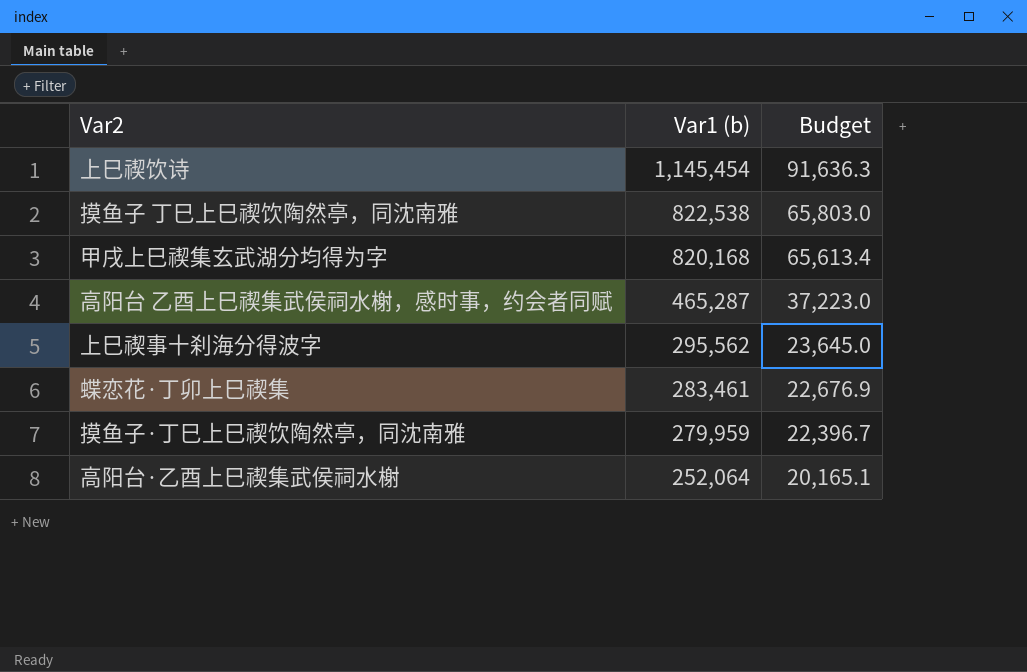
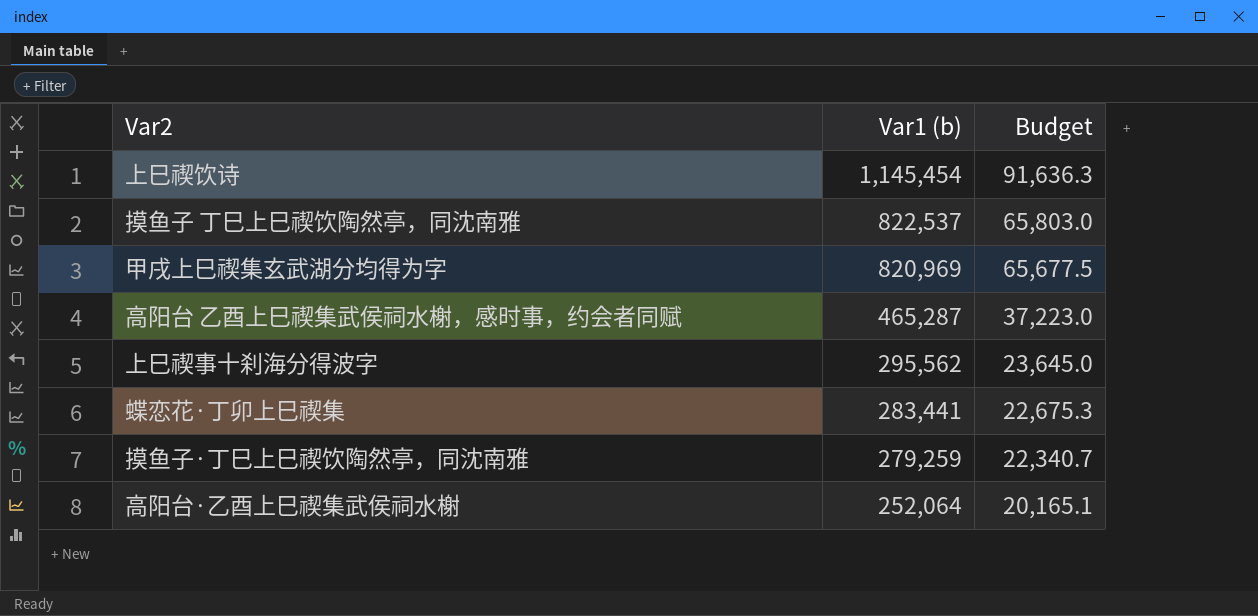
摸鱼子 丁巳上巳禊饮陶然亭，同沈南雅 | Var1 (b): 822,538 -> 822,537
甲戌上巳禊集玄武湖分均得为字 | Var1 (b): 820,168 -> 820,969
甲戌上巳禊集玄武湖分均得为字 | Budget: 65,613.4 -> 65,677.5
蝶恋花·丁卯上巳禊集 | Var1 (b): 283,461 -> 283,441
蝶恋花·丁卯上巳禊集 | Budget: 22,676.9 -> 22,675.3
摸鱼子·丁巳上巳禊饮陶然亭，同沈南雅 | Var1 (b): 279,959 -> 279,259
摸鱼子·丁巳上巳禊饮陶然亭，同沈南雅 | Budget: 22,396.7 -> 22,340.7

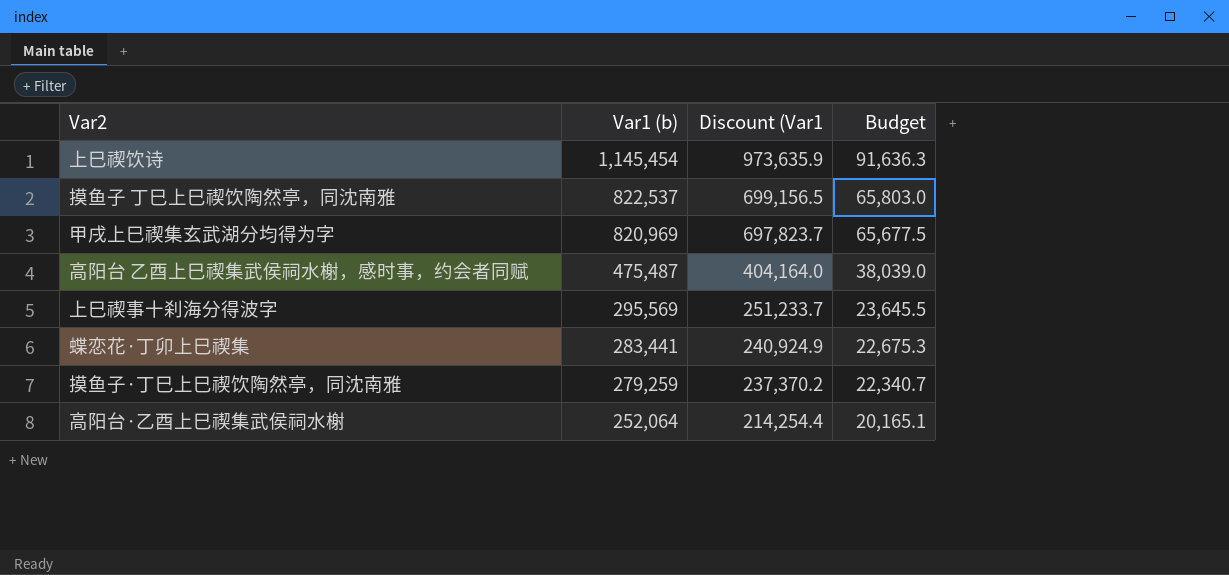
column Discount (Var1 | formula: none -> [Var1 (b)] * 0.85
高阳台 乙酉上巳禊集武侯祠水榭，感时事，约会者同赋 | Var1 (b): 465,287 -> 475,487
高阳台 乙酉上巳禊集武侯祠水榭，感时事，约会者同赋 | Budget: 37,223.0 -> 38,039.0
上巳禊事十刹海分得波字 | Var1 (b): 295,562 -> 295,569
上巳禊事十刹海分得波字 | Budget: 23,645.0 -> 23,645.5

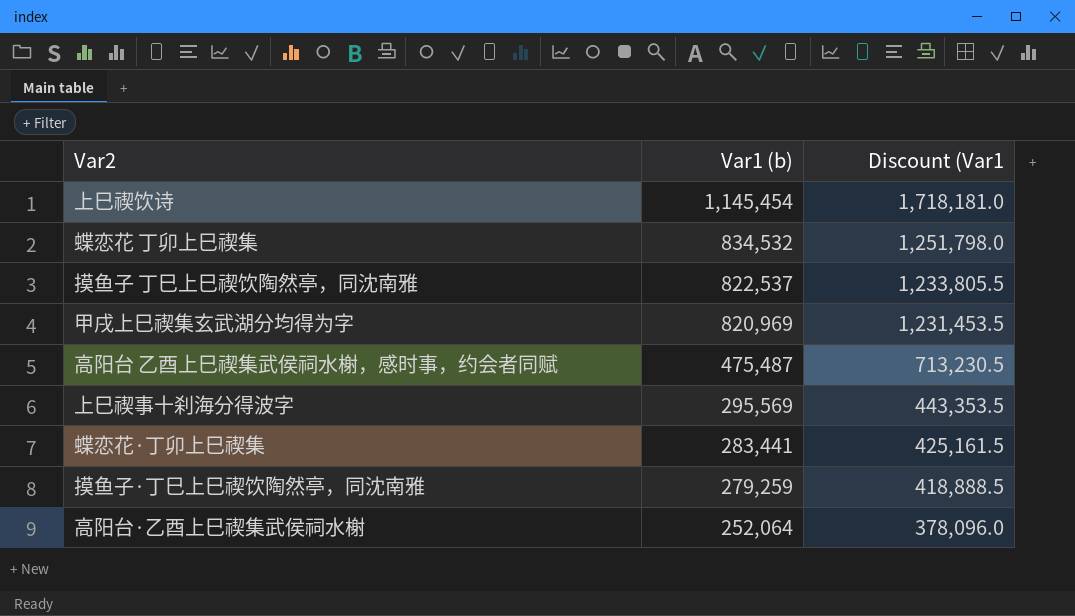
column Budget | formula: [Var1 (b)] * 0.08 -> none
column Discount (Var1 | formula: [Var1 (b)] * 0.85 -> [Var1 (b)] * 1.5
row 蝶恋花 丁卯上巳禊集: none -> 834,532 | 1,251,798.0

